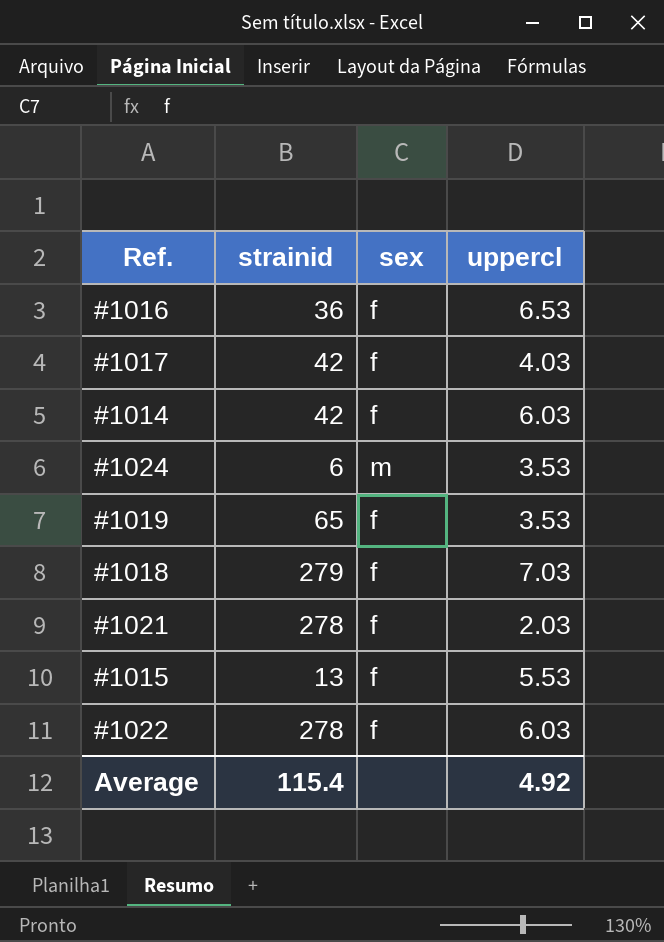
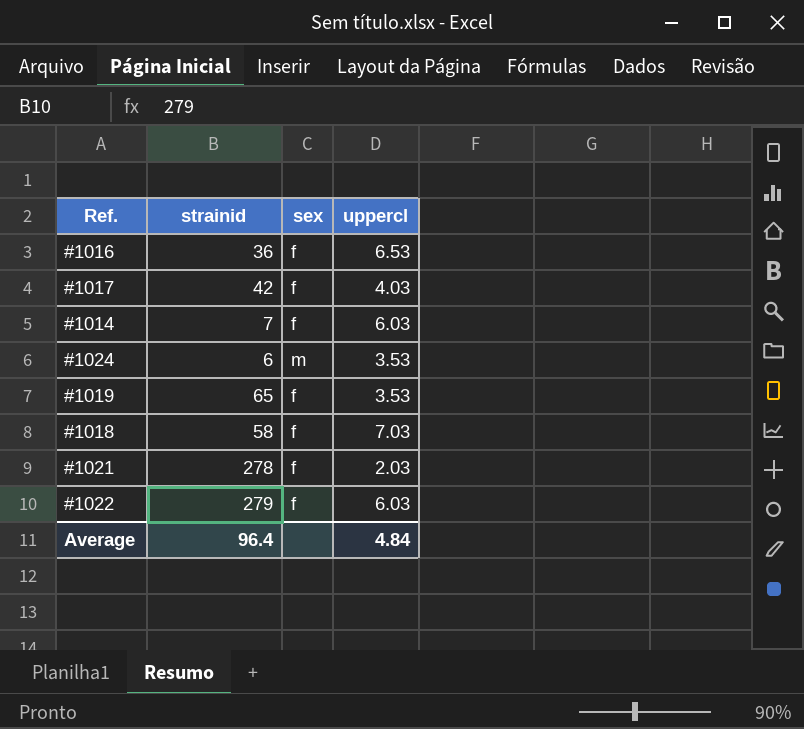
row #1015: 13 | f | 5.53 -> none
#1014 | strainid: 42 -> 7
#1018 | strainid: 279 -> 58
#1022 | strainid: 278 -> 279
Average | strainid: 115.4 -> 96.4
Average | uppercl: 4.92 -> 4.84

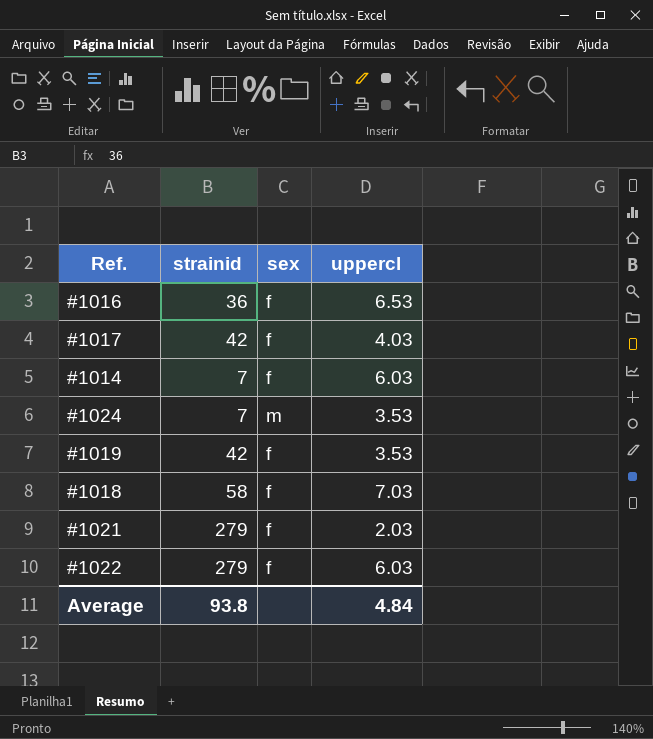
#1024 | strainid: 6 -> 7
#1019 | strainid: 65 -> 42
#1021 | strainid: 278 -> 279
Average | strainid: 96.4 -> 93.8

